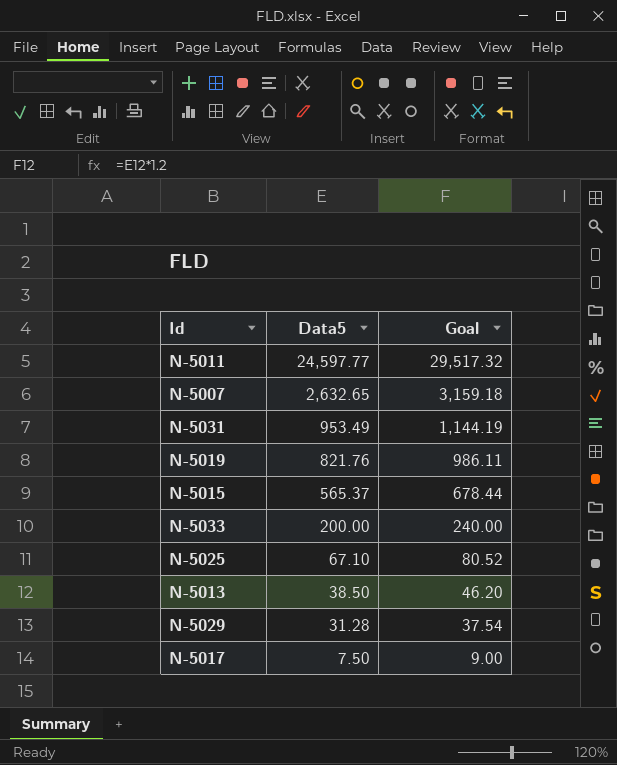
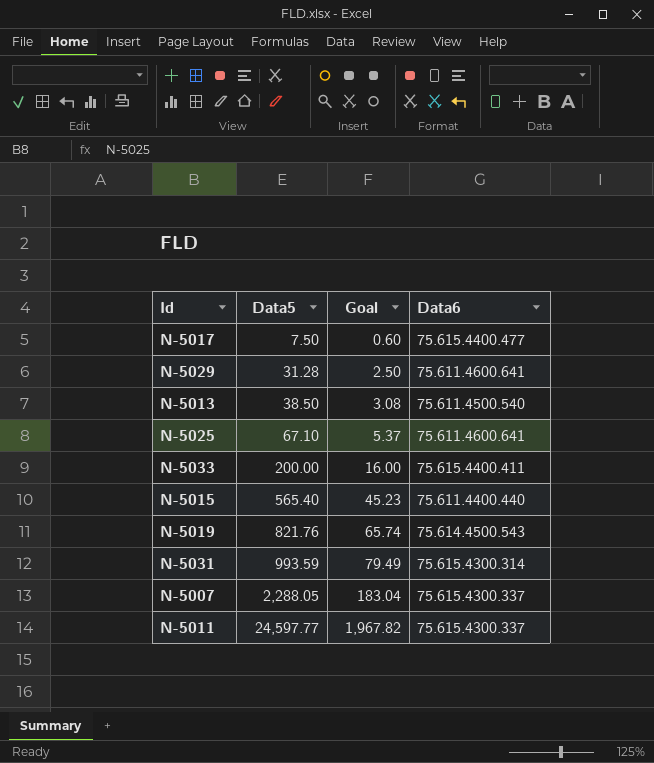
row order: Data5 descending -> Data5 ascending
column Goal | formula: [Data5] * 1.2 -> [Data5] * 0.08
column Data6 | position: none -> 4
N-5015 | Data5: 565.37 -> 565.40
N-5031 | Data5: 953.49 -> 993.59
N-5007 | Data5: 2,632.65 -> 2,288.05

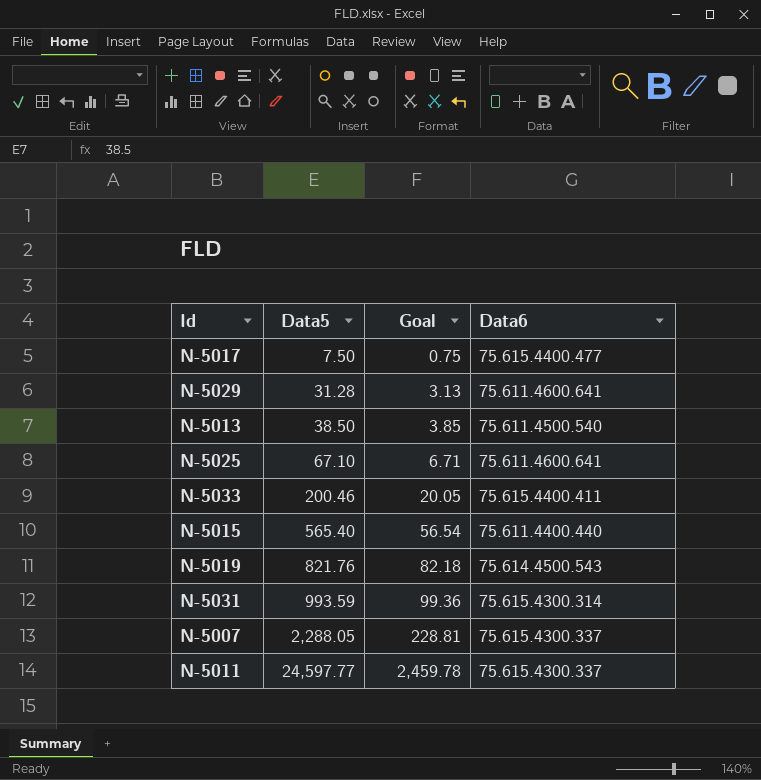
column Goal | formula: [Data5] * 0.08 -> [Data5] * 0.1
N-5033 | Data5: 200.00 -> 200.46

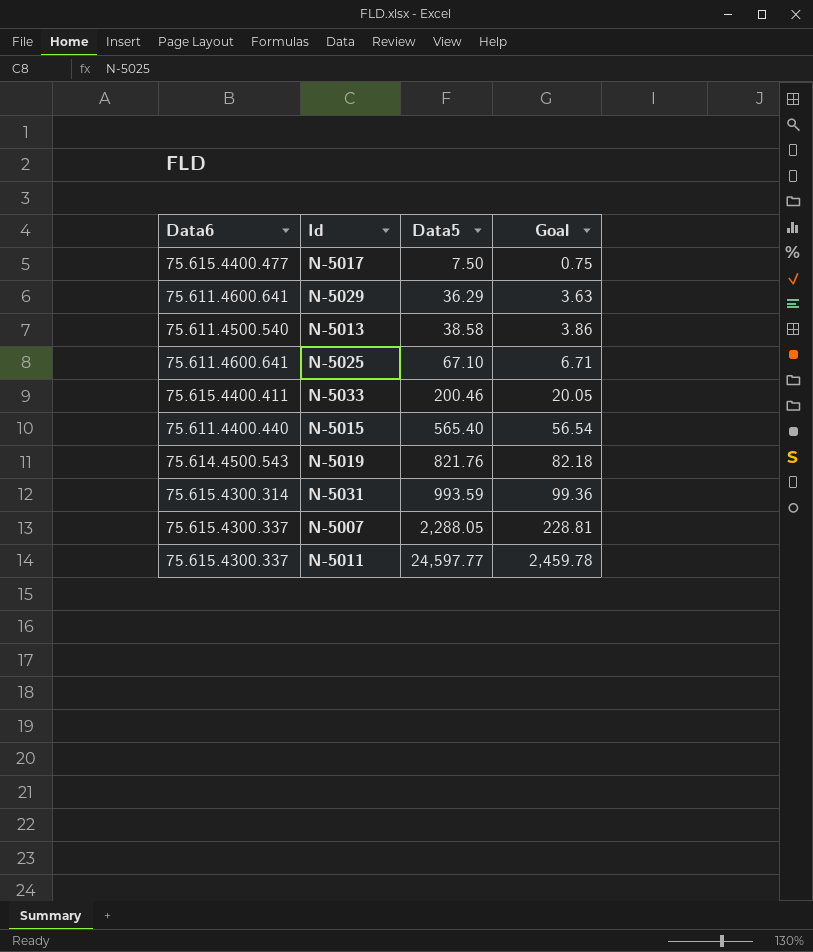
column Data6 | position: 4 -> 1
N-5029 | Data5: 31.28 -> 36.29
N-5029 | Goal: 3.13 -> 3.63
N-5013 | Data5: 38.50 -> 38.58
N-5013 | Goal: 3.85 -> 3.86

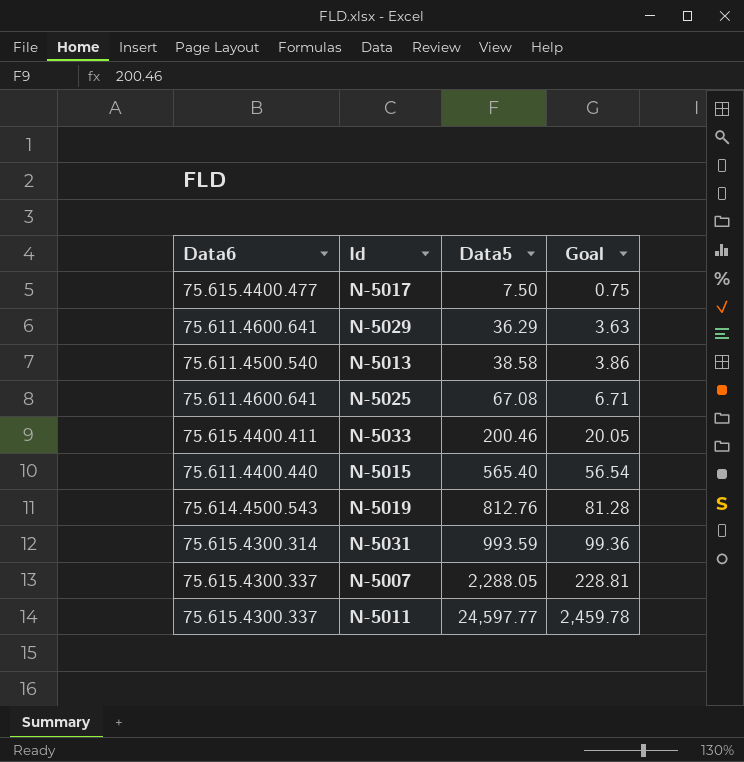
N-5025 | Data5: 67.10 -> 67.08
N-5019 | Data5: 821.76 -> 812.76
N-5019 | Goal: 82.18 -> 81.28

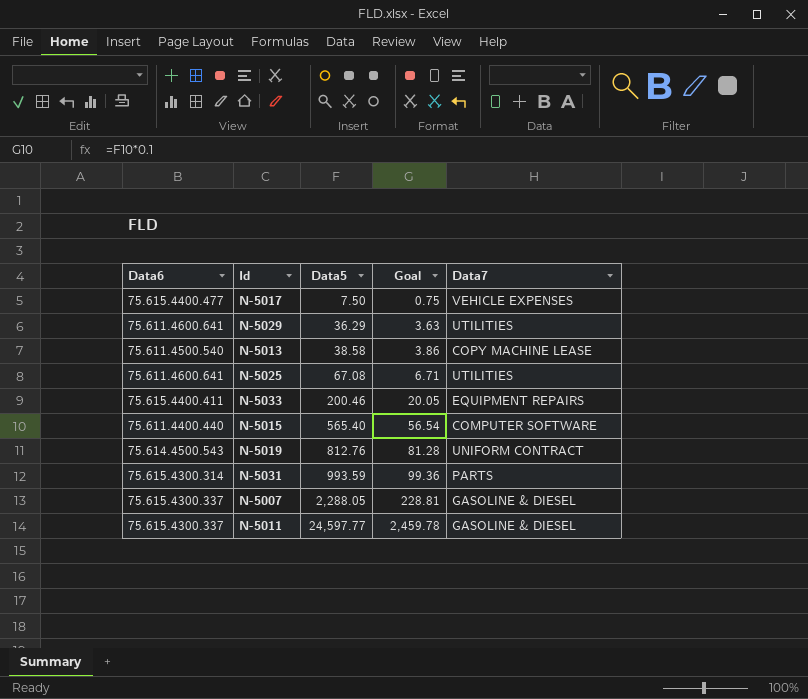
column Data7 | position: none -> 5

